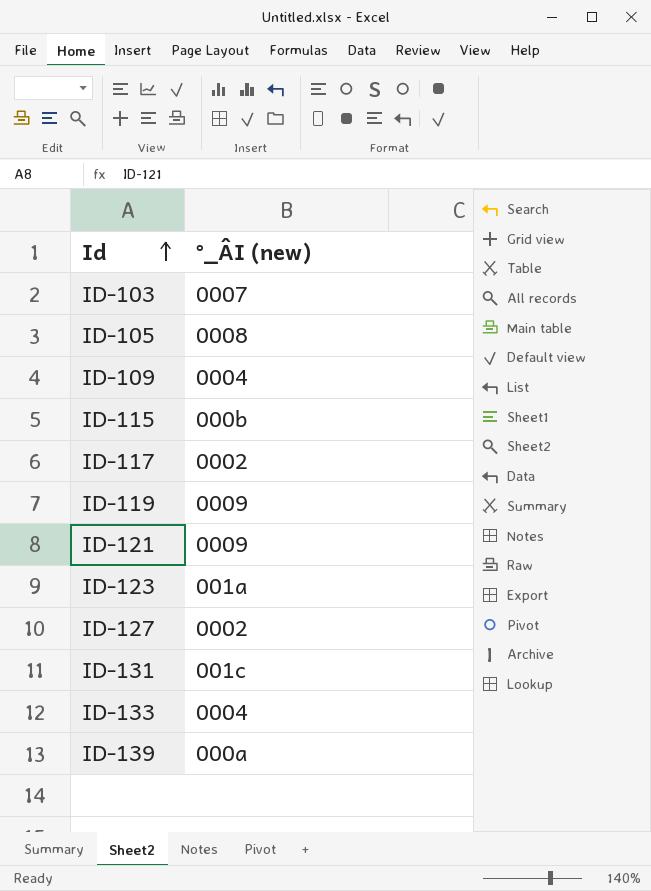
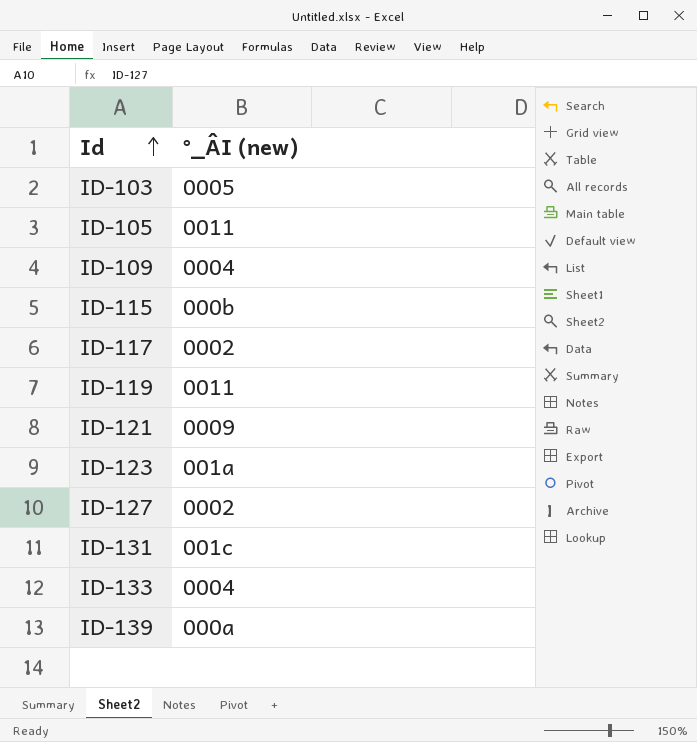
ID-103 | °_ÂI (new): 0007 -> 0005
ID-105 | °_ÂI (new): 0008 -> 0011
ID-119 | °_ÂI (new): 0009 -> 0011

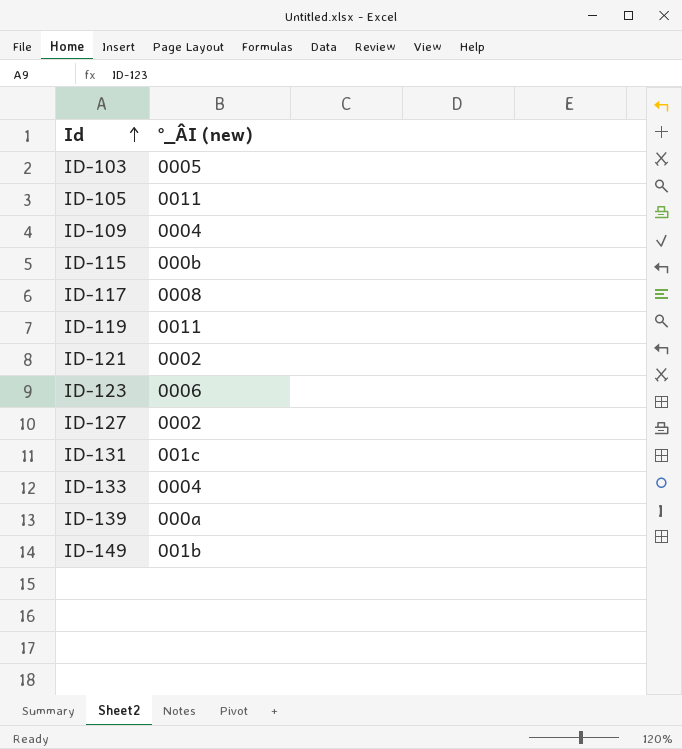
ID-117 | °_ÂI (new): 0002 -> 0008
ID-121 | °_ÂI (new): 0009 -> 0002
ID-123 | °_ÂI (new): 001a -> 0006
row ID-149: none -> 001b

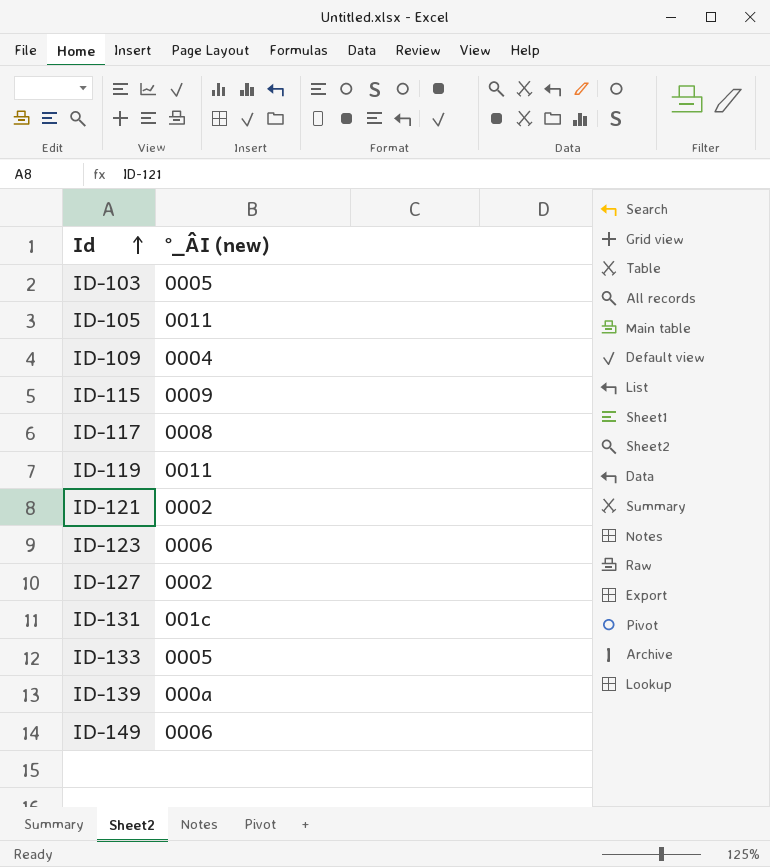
ID-115 | °_ÂI (new): 000b -> 0009
ID-133 | °_ÂI (new): 0004 -> 0005
ID-149 | °_ÂI (new): 001b -> 0006

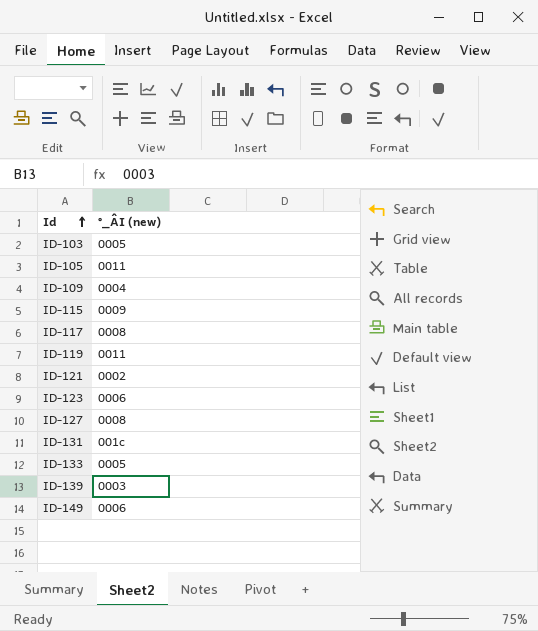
ID-127 | °_ÂI (new): 0002 -> 0008
ID-139 | °_ÂI (new): 000a -> 0003

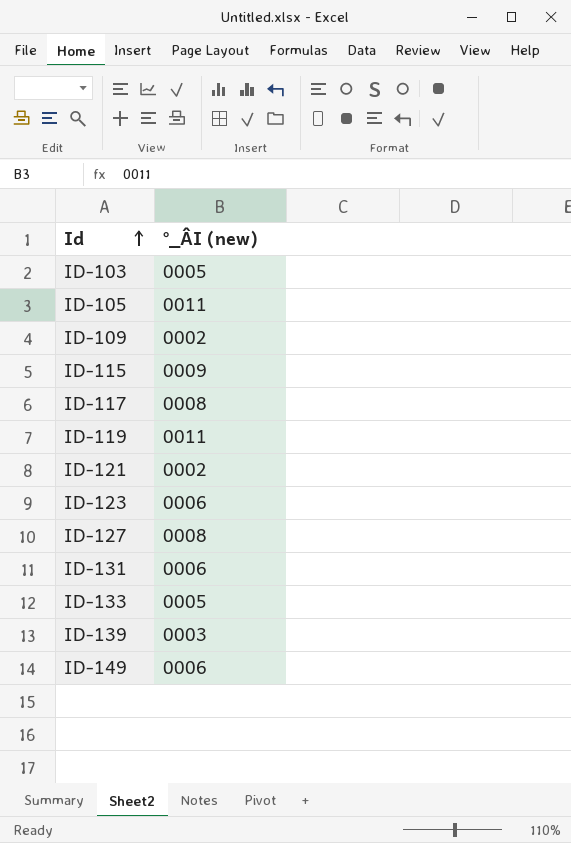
ID-109 | °_ÂI (new): 0004 -> 0002
ID-131 | °_ÂI (new): 001c -> 0006

